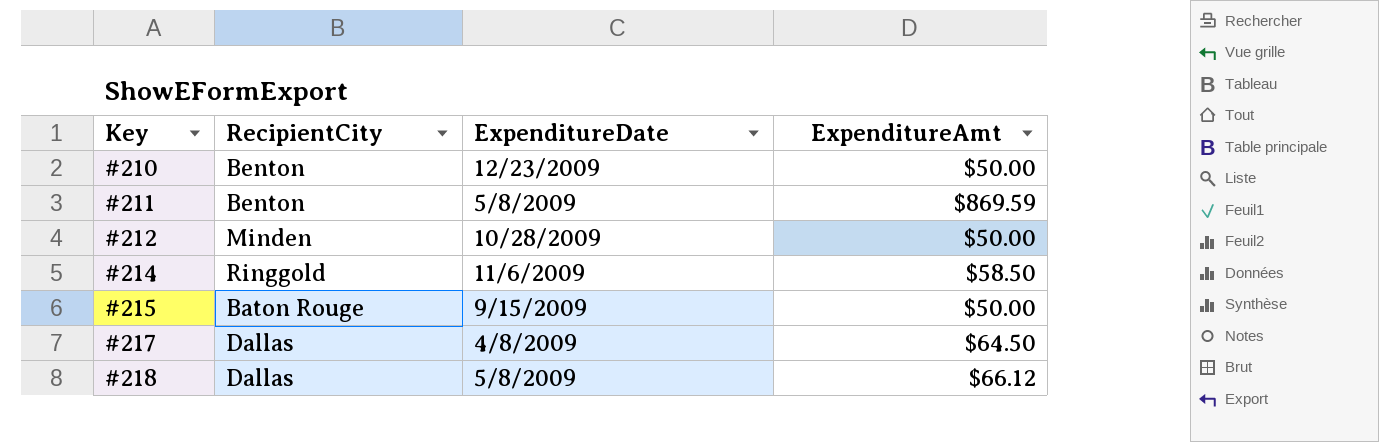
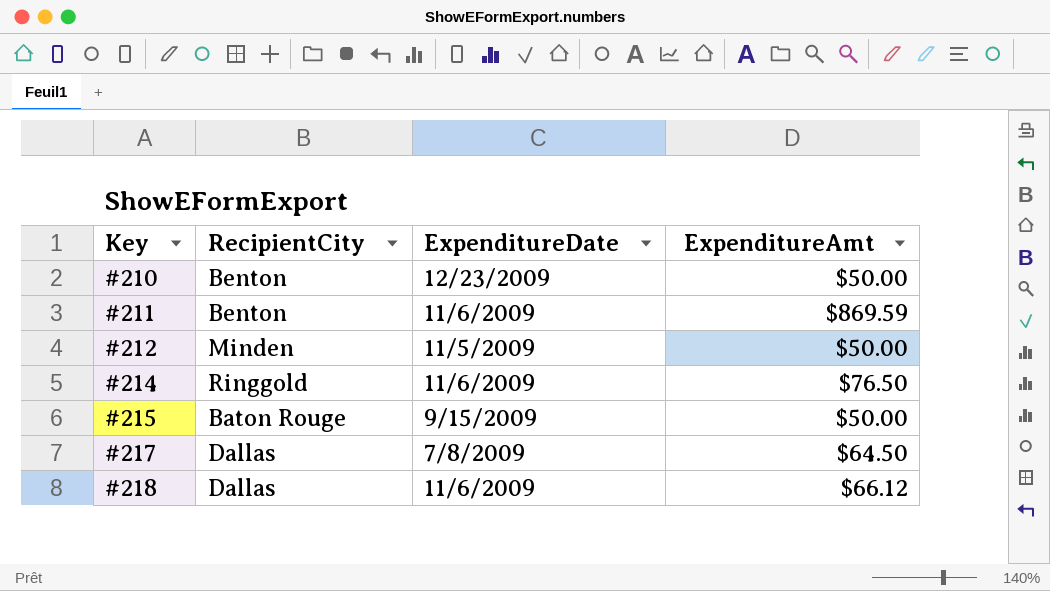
#211 | ExpenditureDate: 5/8/2009 -> 11/6/2009
#212 | ExpenditureDate: 10/28/2009 -> 11/5/2009
#214 | ExpenditureAmt: $58.50 -> $76.50
#217 | ExpenditureDate: 4/8/2009 -> 7/8/2009
#218 | ExpenditureDate: 5/8/2009 -> 11/6/2009

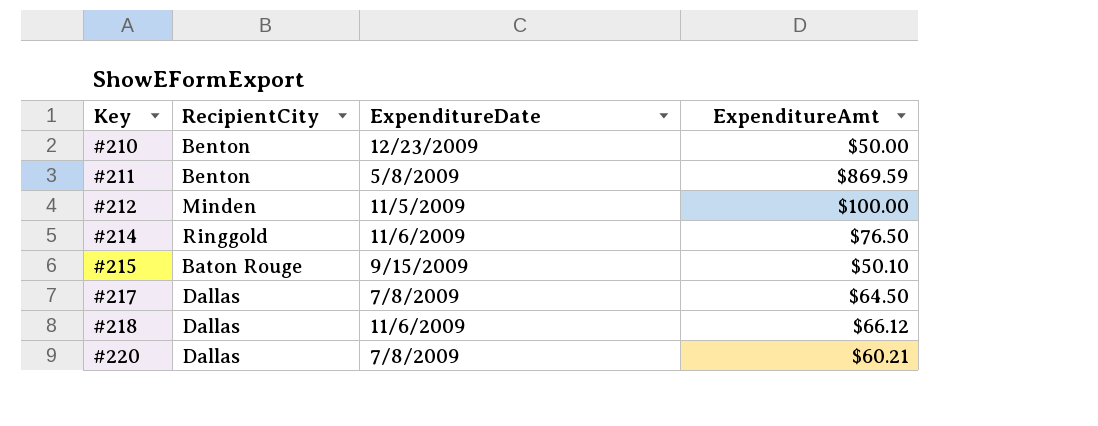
#211 | ExpenditureDate: 11/6/2009 -> 5/8/2009
#212 | ExpenditureAmt: $50.00 -> $100.00
#215 | ExpenditureAmt: $50.00 -> $50.10
row #220: none -> Dallas | 7/8/2009 | $60.21

